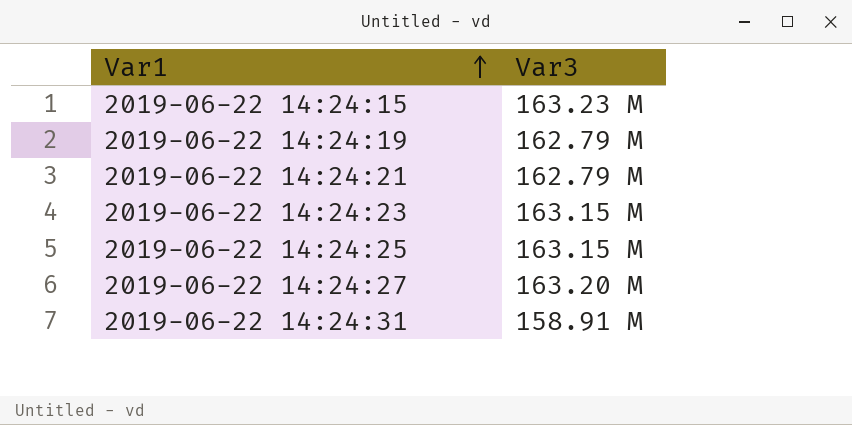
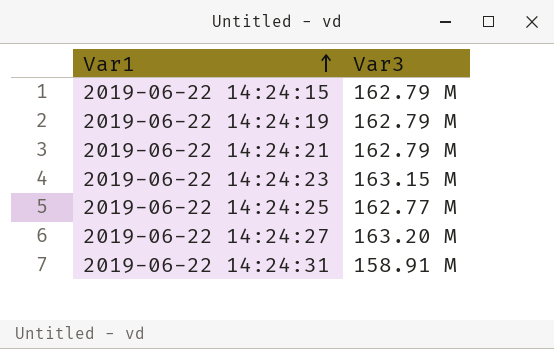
2019-06-22 14:24:15 | Var3: 163.23 M -> 162.79 M
2019-06-22 14:24:25 | Var3: 163.15 M -> 162.77 M

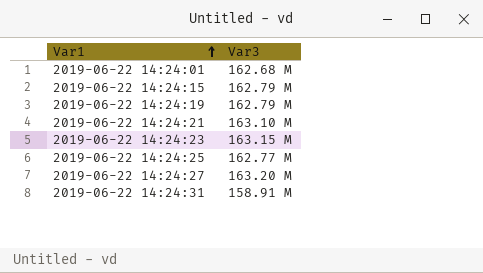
row 2019-06-22 14:24:01: none -> 162.68 M
2019-06-22 14:24:21 | Var3: 162.79 M -> 163.10 M

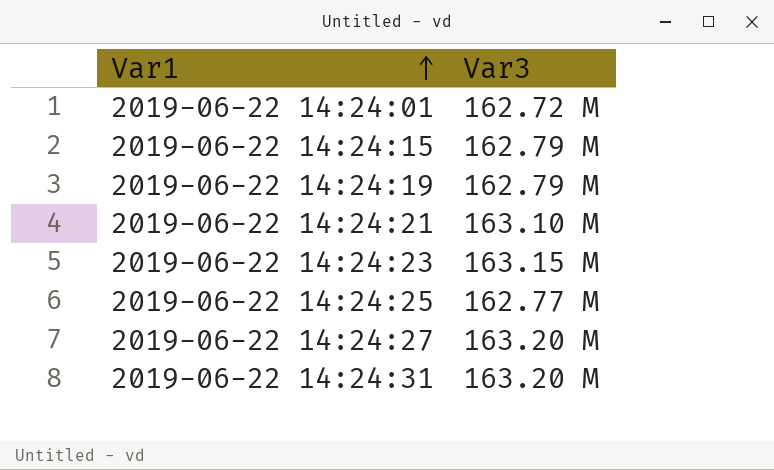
2019-06-22 14:24:01 | Var3: 162.68 M -> 162.72 M
2019-06-22 14:24:31 | Var3: 158.91 M -> 163.20 M

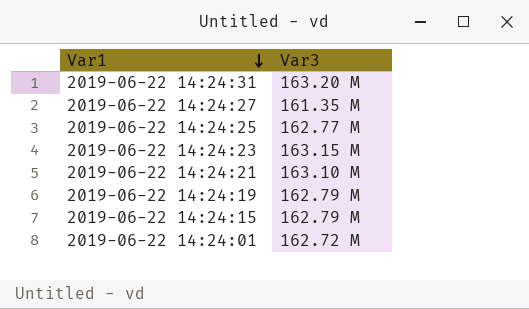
row order: Var1 ascending -> Var1 descending
2019-06-22 14:24:27 | Var3: 163.20 M -> 161.35 M

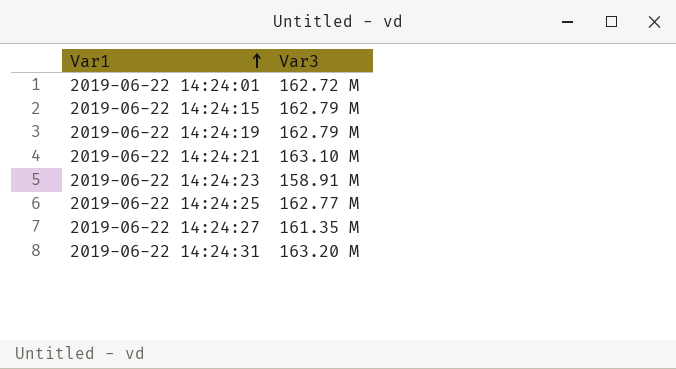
row order: Var1 descending -> Var1 ascending
2019-06-22 14:24:23 | Var3: 163.15 M -> 158.91 M

